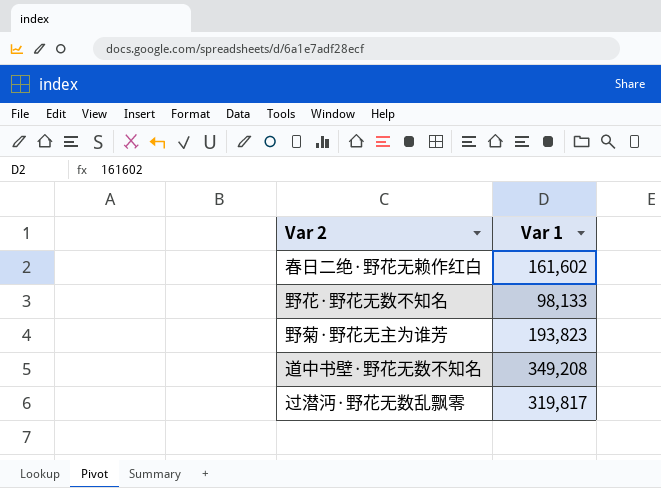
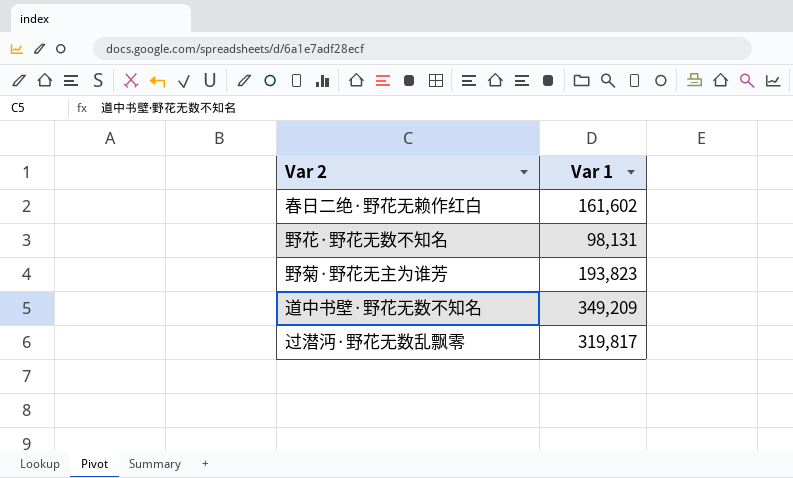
野花·野花无数不知名 | Var 1: 98,133 -> 98,131
道中书壁·野花无数不知名 | Var 1: 349,208 -> 349,209

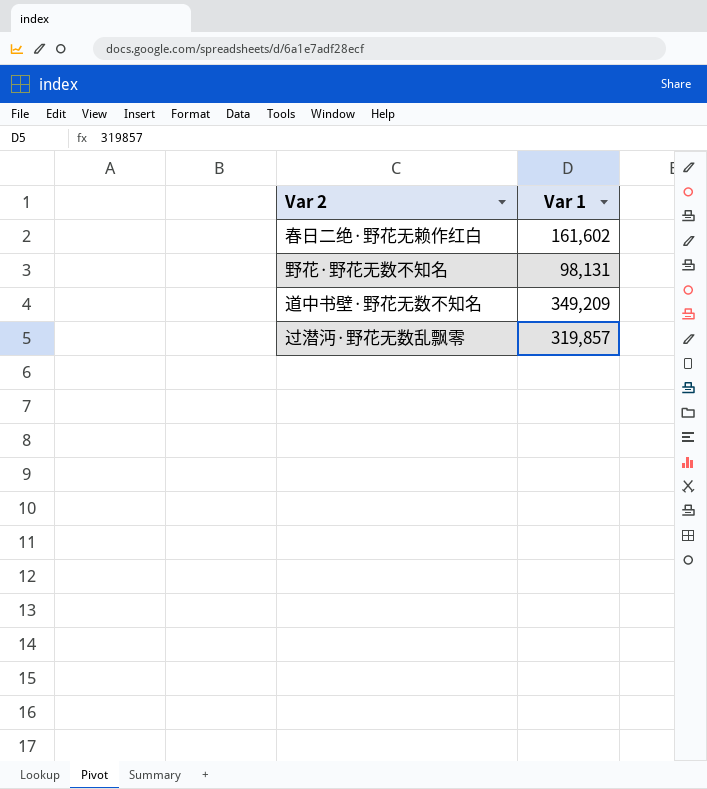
row 野菊·野花无主为谁芳: 193,823 -> none
过潜沔·野花无数乱飘零 | Var 1: 319,817 -> 319,857

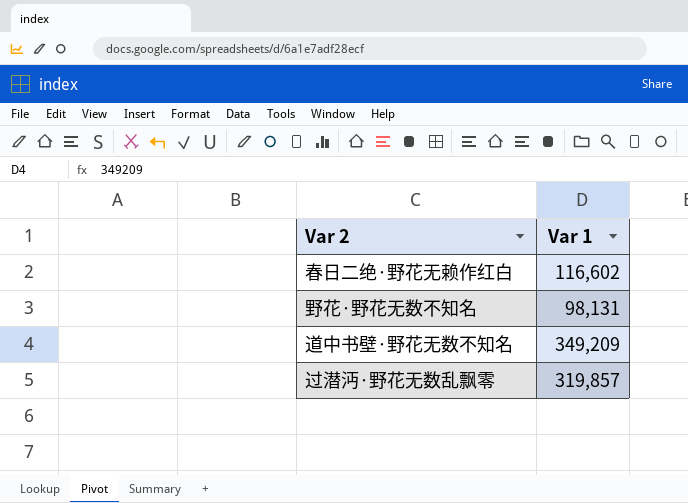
春日二绝·野花无赖作红白 | Var 1: 161,602 -> 116,602

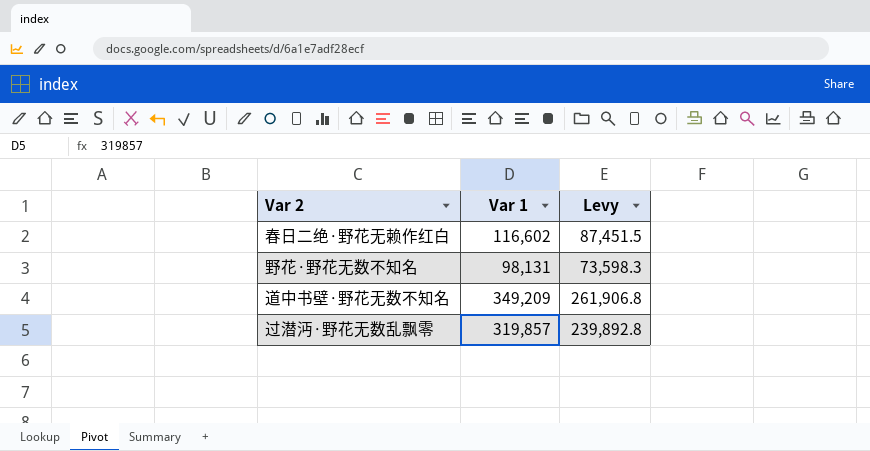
column Levy | formula: none -> [Var 1] * 0.75

